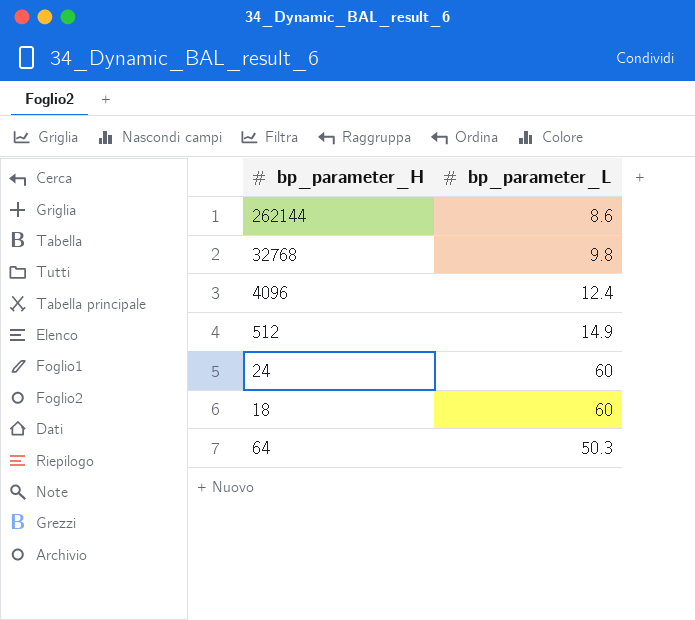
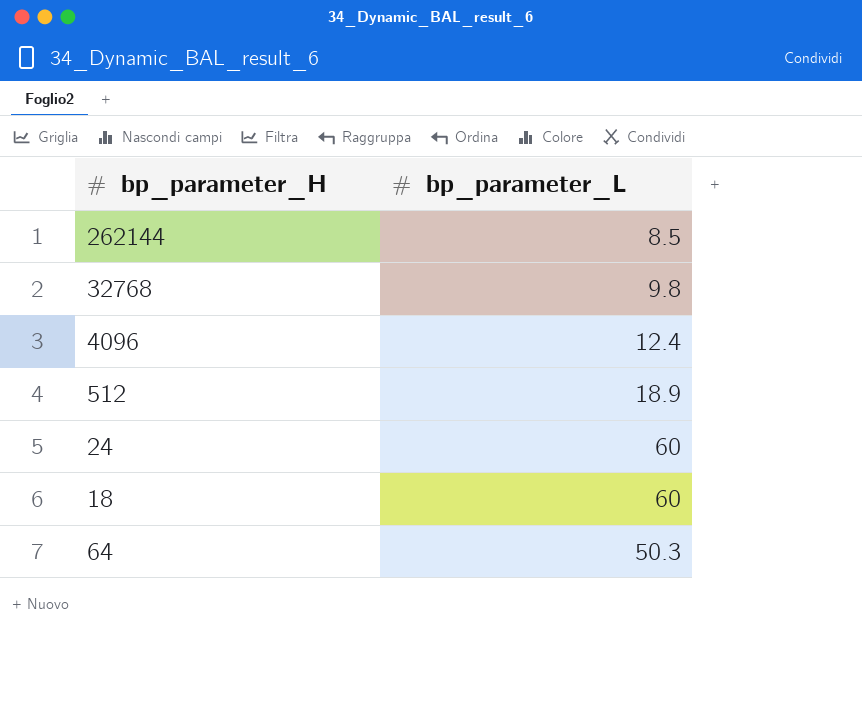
262144 | bp_parameter_L: 8.6 -> 8.5
512 | bp_parameter_L: 14.9 -> 18.9

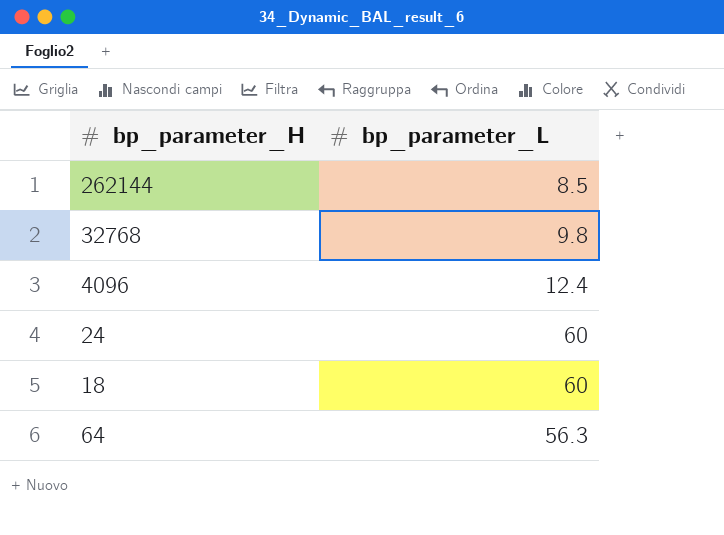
row 512: 18.9 -> none
64 | bp_parameter_L: 50.3 -> 56.3

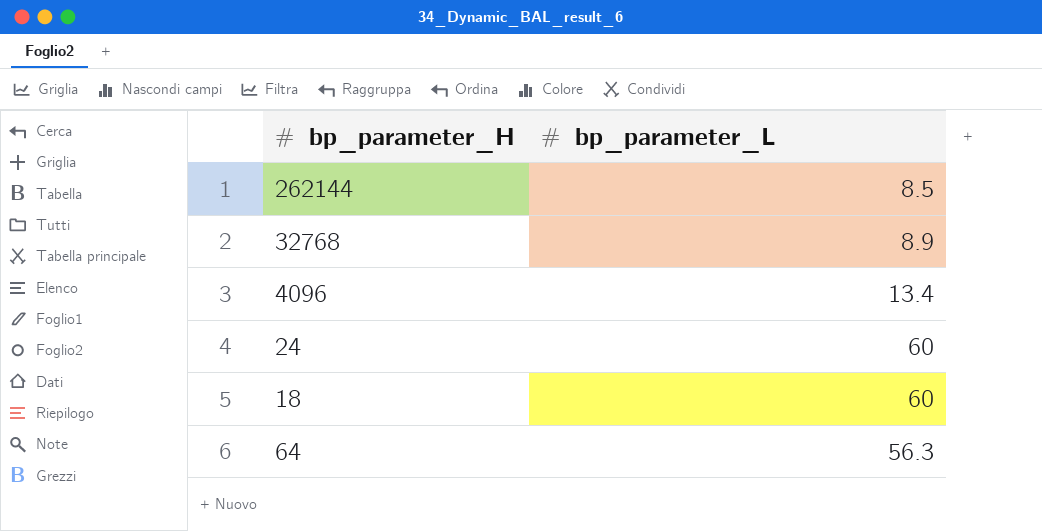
32768 | bp_parameter_L: 9.8 -> 8.9
4096 | bp_parameter_L: 12.4 -> 13.4

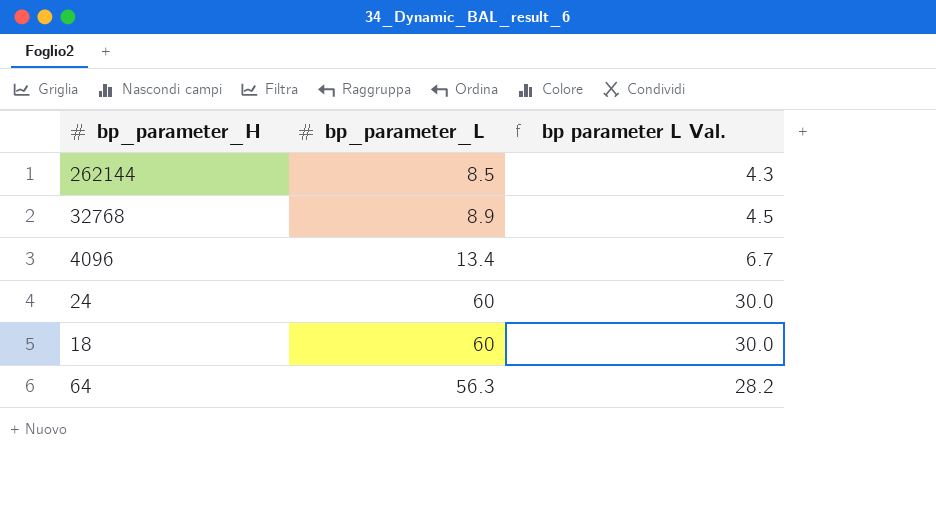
column bp parameter L Val. | formula: none -> [bp_parameter_L] * 0.5

